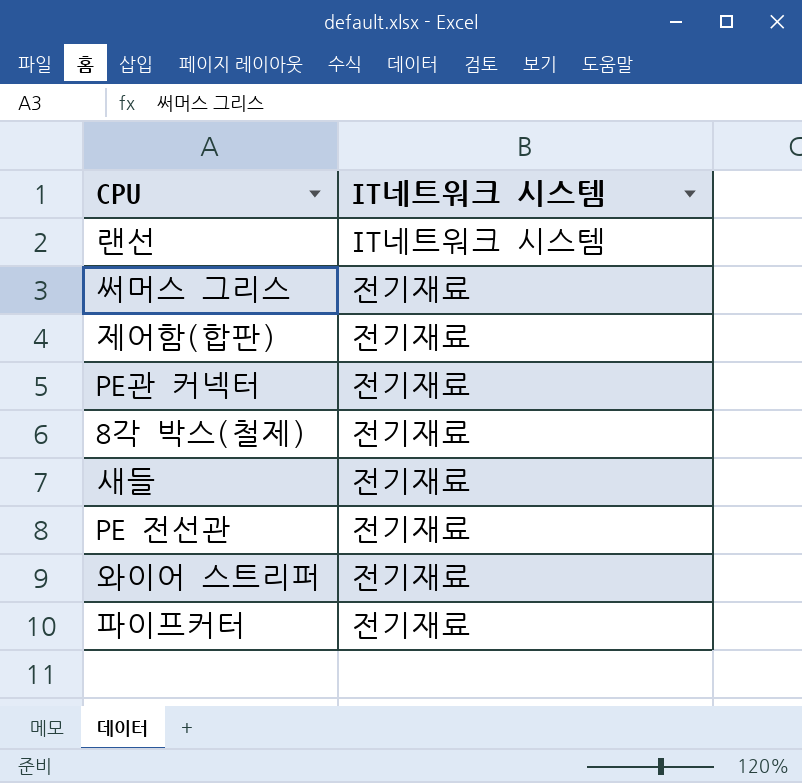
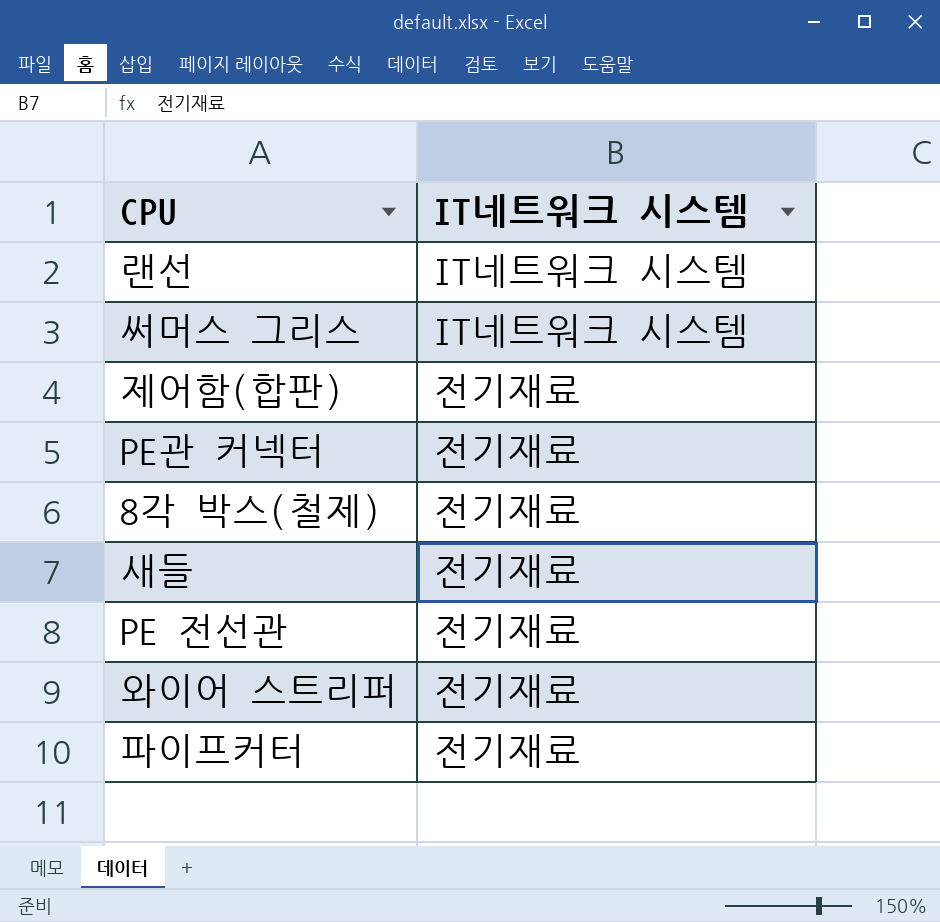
써머스 그리스 | IT네트워크 시스템: 전기재료 -> IT네트워크 시스템

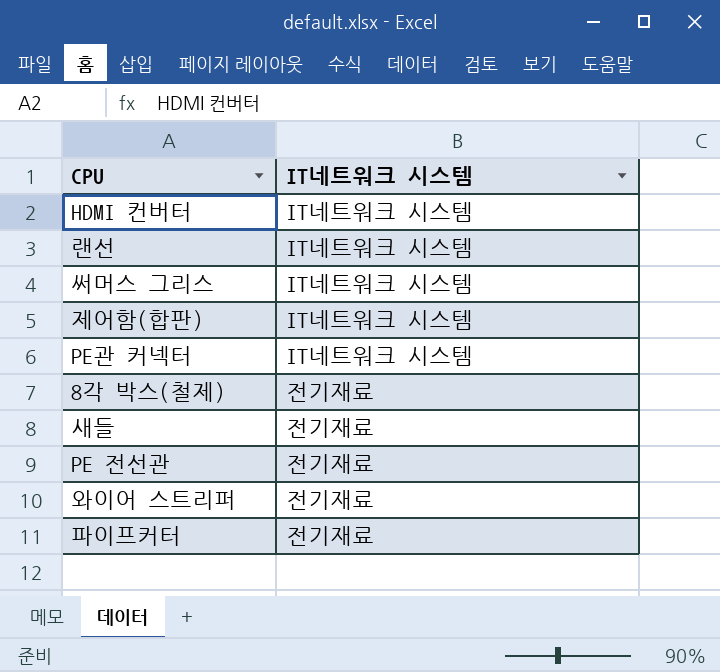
row HDMI 컨버터: none -> IT네트워크 시스템
제어함(합판) | IT네트워크 시스템: 전기재료 -> IT네트워크 시스템
PE관 커넥터 | IT네트워크 시스템: 전기재료 -> IT네트워크 시스템

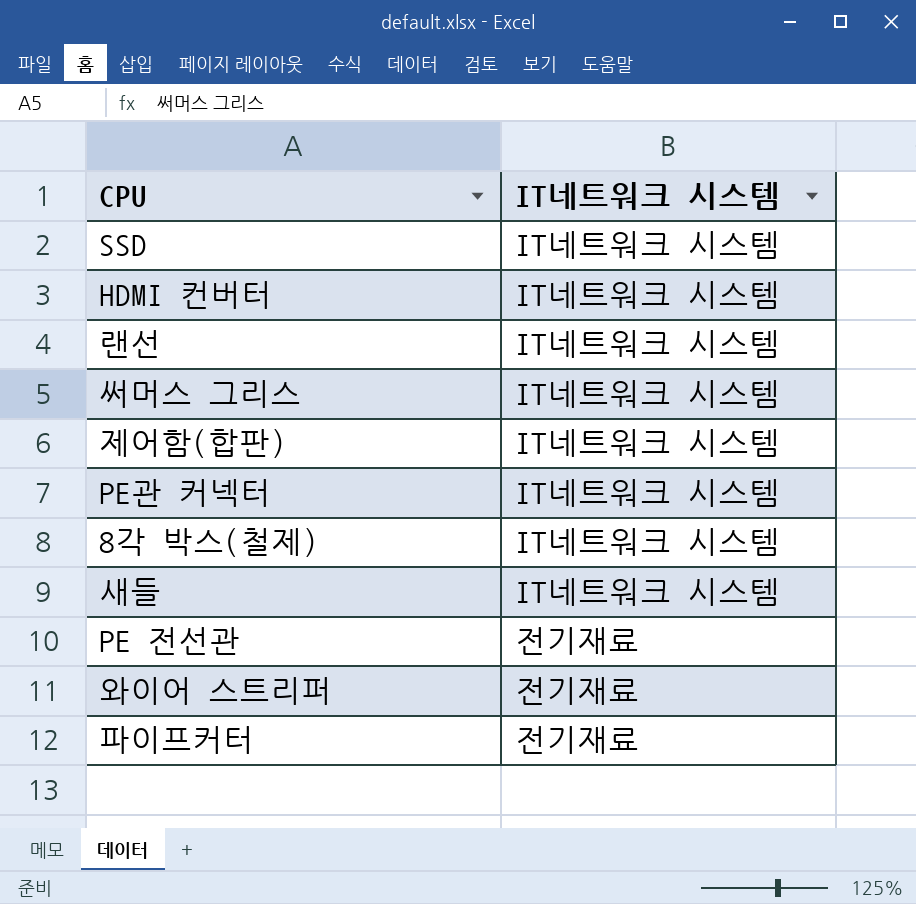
row SSD: none -> IT네트워크 시스템
8각 박스(철제) | IT네트워크 시스템: 전기재료 -> IT네트워크 시스템
새들 | IT네트워크 시스템: 전기재료 -> IT네트워크 시스템

